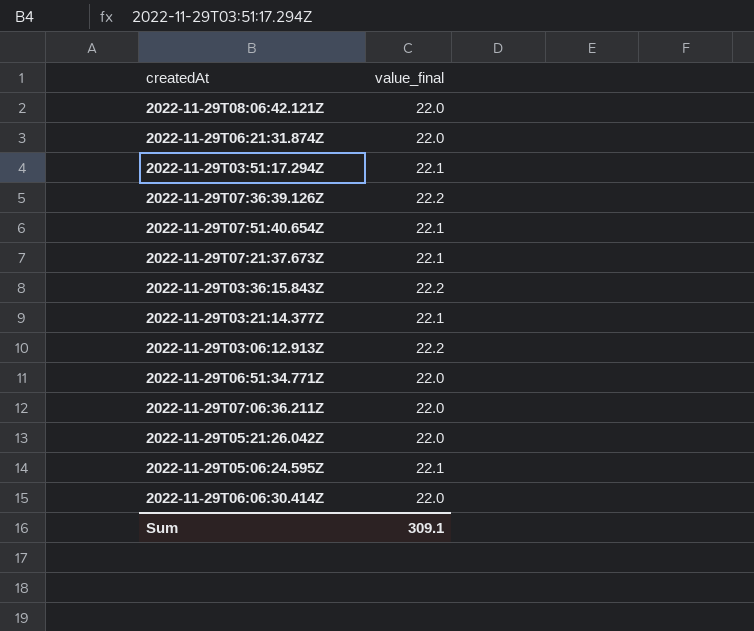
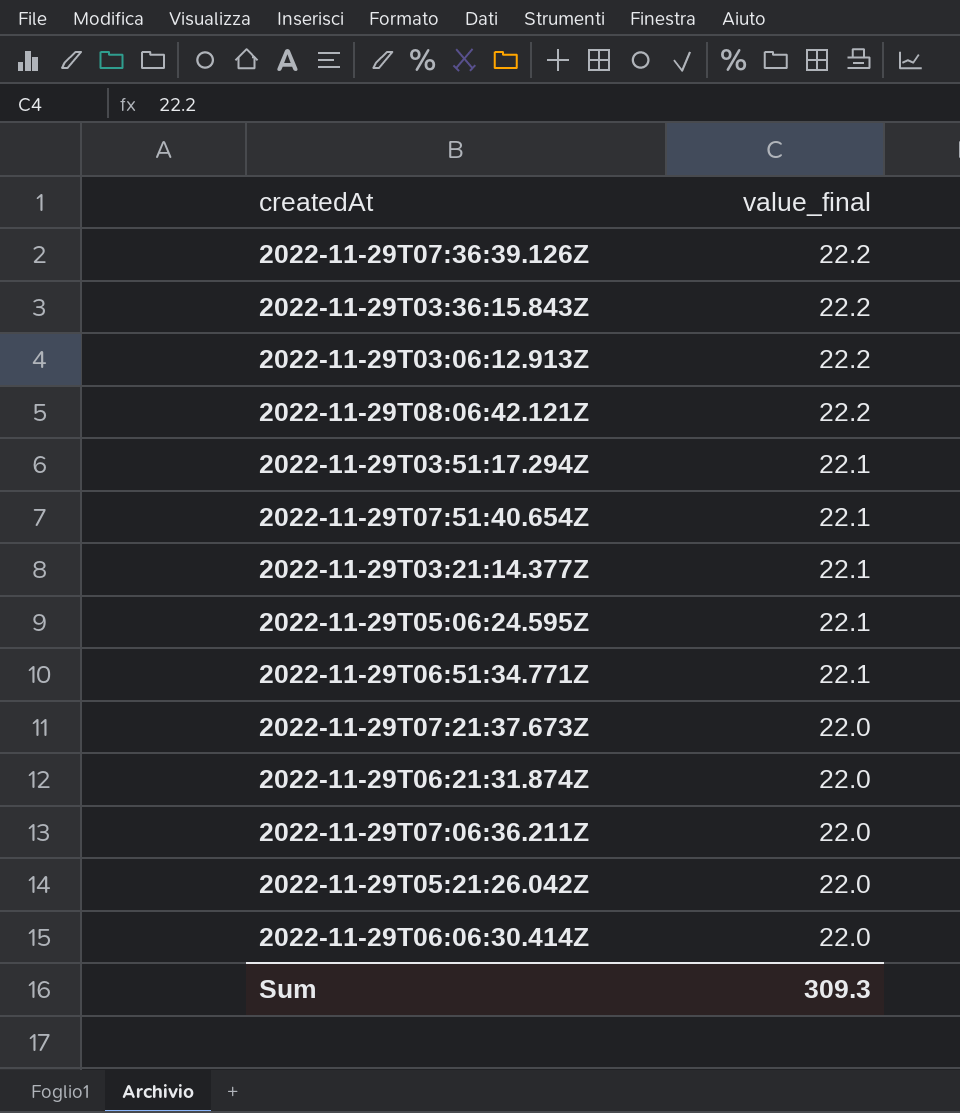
row order: none -> value_final descending
2022-11-29T08:06:42.121Z | value_final: 22.0 -> 22.2
2022-11-29T06:51:34.771Z | value_final: 22.0 -> 22.1
2022-11-29T07:21:37.673Z | value_final: 22.1 -> 22.0
Sum | value_final: 309.1 -> 309.3

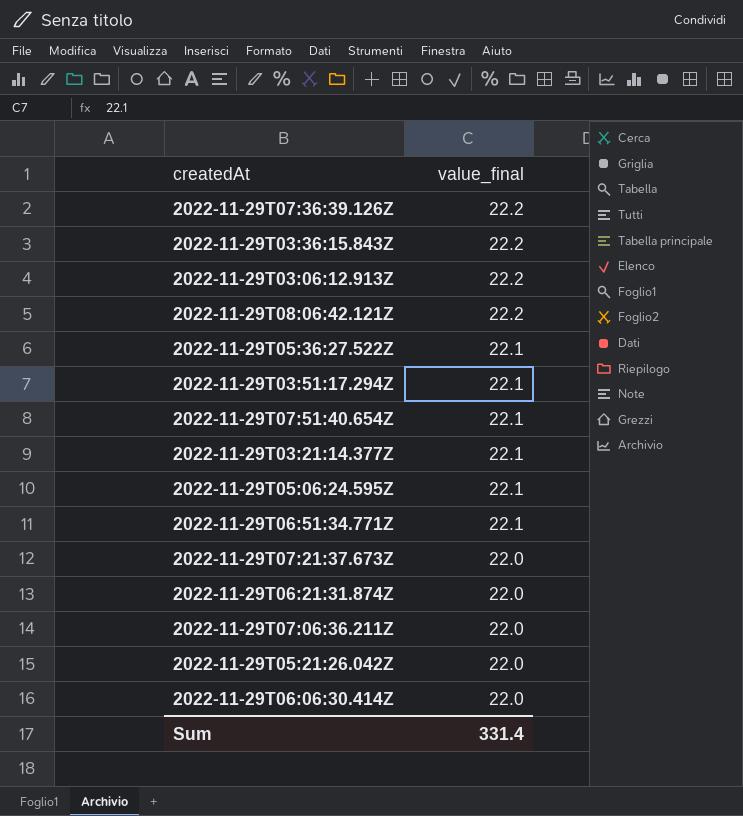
row 2022-11-29T05:36:27.522Z: none -> 22.1
Sum | value_final: 309.3 -> 331.4

